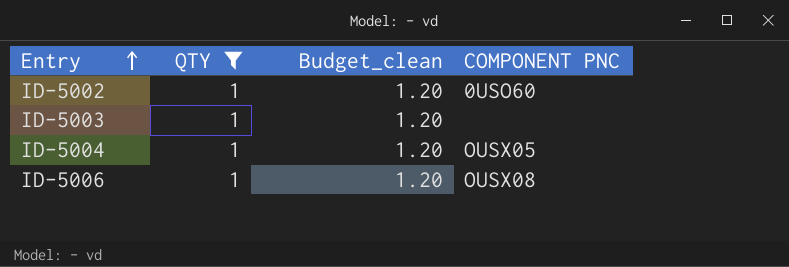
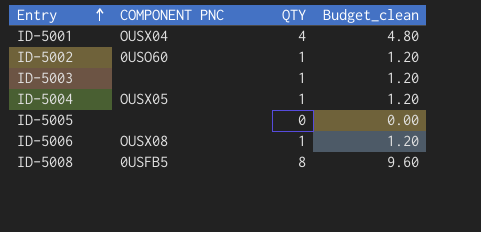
filter: QTY = 1 -> none
column COMPONENT PNC | position: 4 -> 2

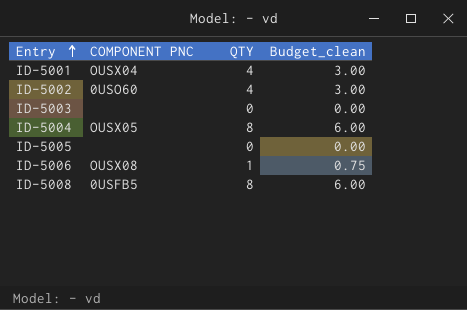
column Budget_clean | formula: [QTY] * 1.2 -> [QTY] * 0.75
ID-5002 | QTY: 1 -> 4
ID-5003 | QTY: 1 -> 0
ID-5004 | QTY: 1 -> 8

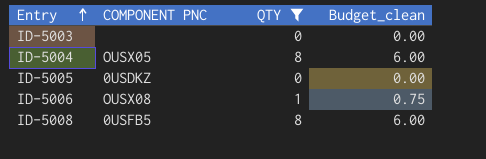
filter: none -> QTY != 4
ID-5005 | COMPONENT PNC: none -> 0USDKZ

